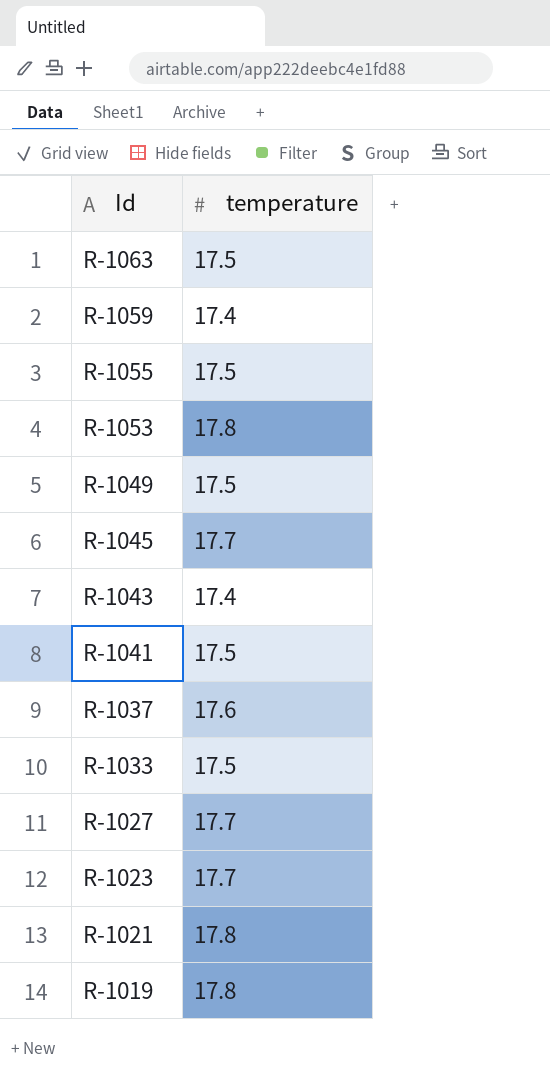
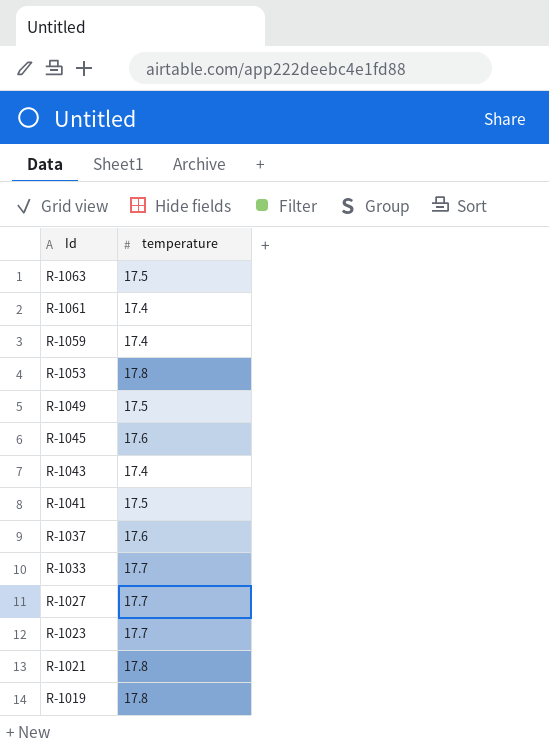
row R-1055: 17.5 -> none
row R-1061: none -> 17.4
R-1045 | temperature: 17.7 -> 17.6
R-1033 | temperature: 17.5 -> 17.7

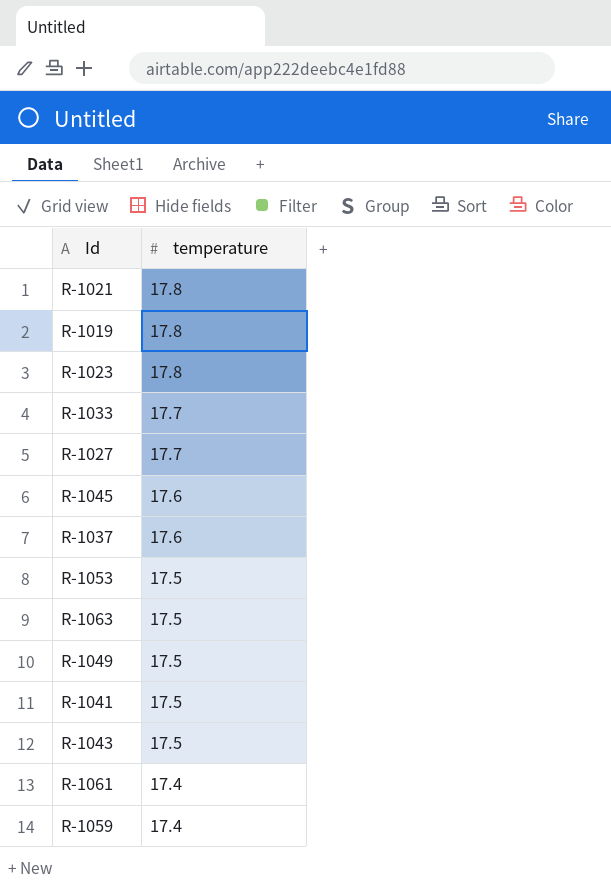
row order: Id descending -> temperature descending
R-1023 | temperature: 17.7 -> 17.8
R-1053 | temperature: 17.8 -> 17.5
R-1043 | temperature: 17.4 -> 17.5

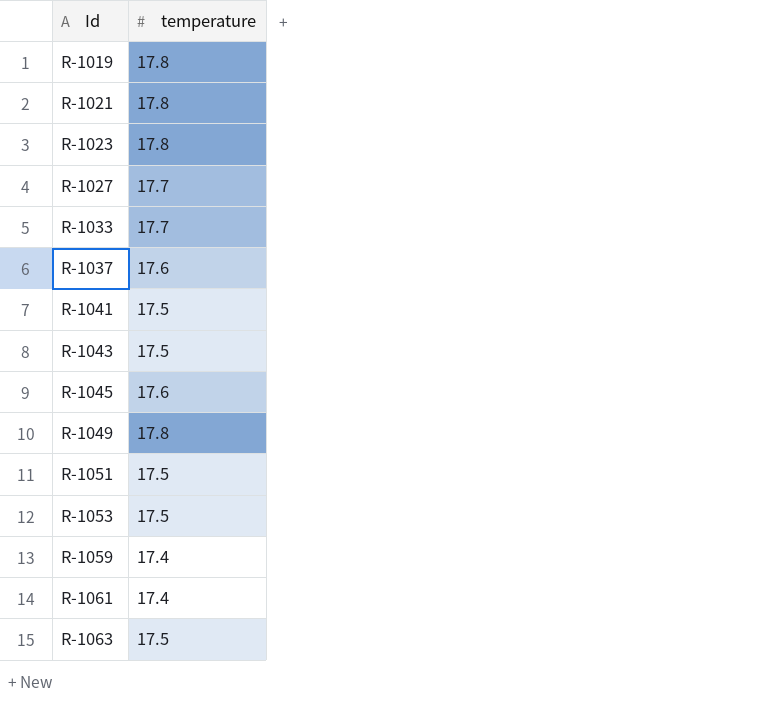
row order: temperature descending -> Id ascending
R-1049 | temperature: 17.5 -> 17.8
row R-1051: none -> 17.5

